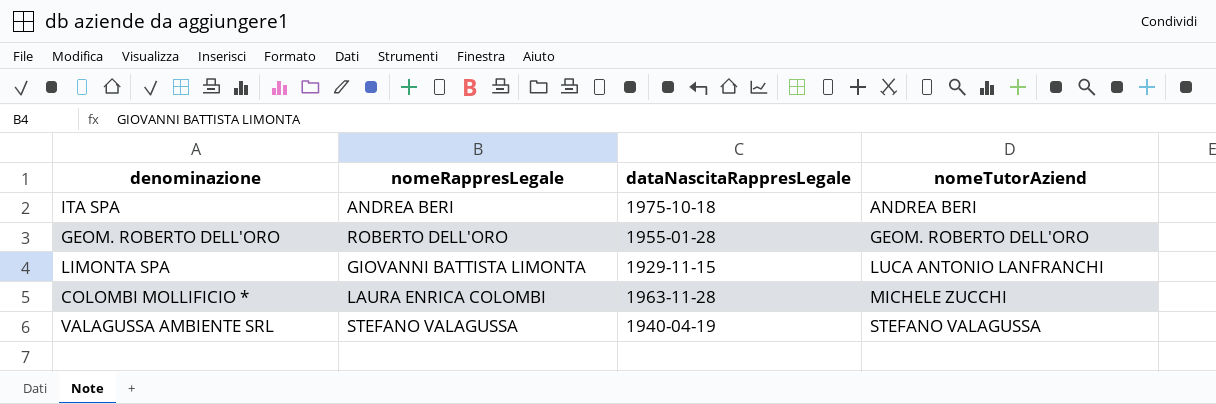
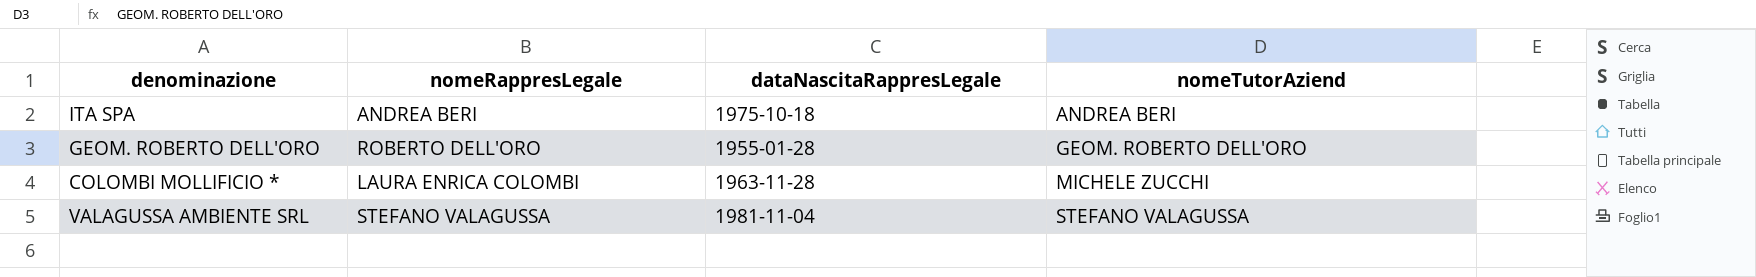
row LIMONTA SPA: GIOVANNI BATTISTA LIMONTA | 1929-11-15 | LUCA ANTONIO LANFRANCHI -> none
VALAGUSSA AMBIENTE SRL | dataNascitaRappresLegale: 1940-04-19 -> 1981-11-04

